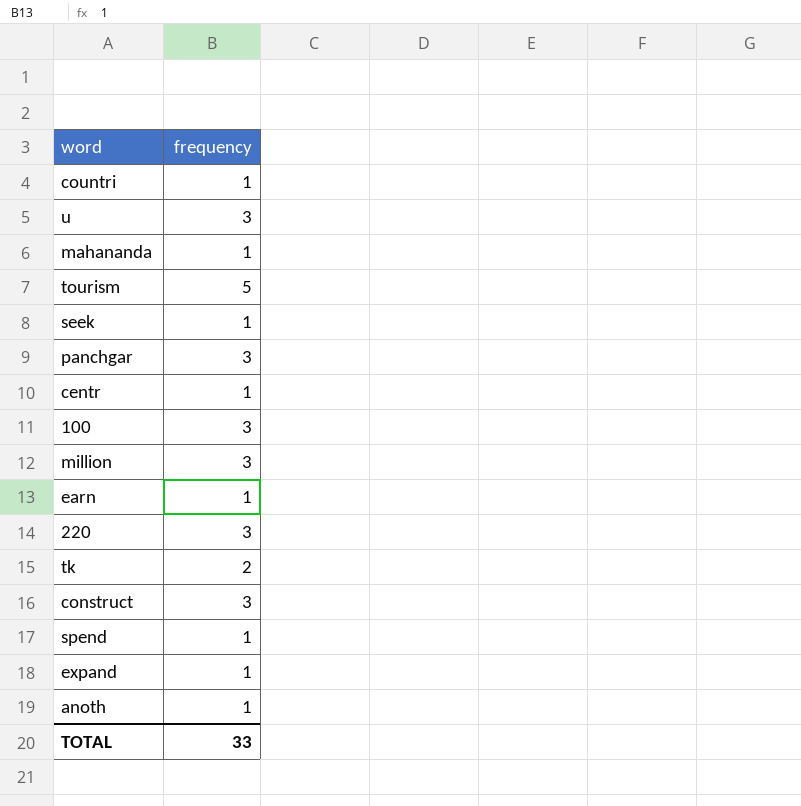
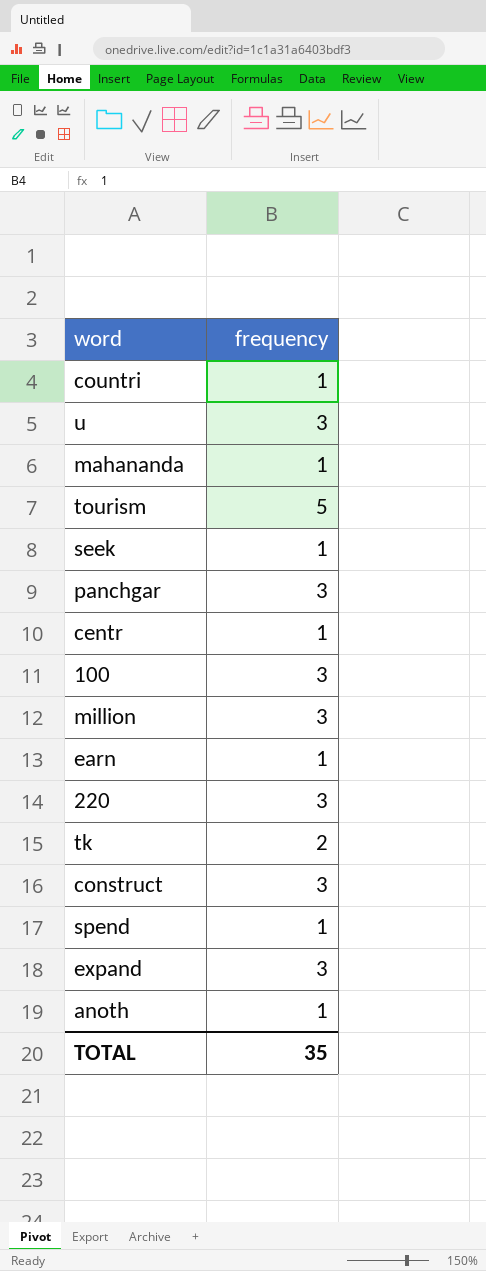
expand | frequency: 1 -> 3
TOTAL | frequency: 33 -> 35

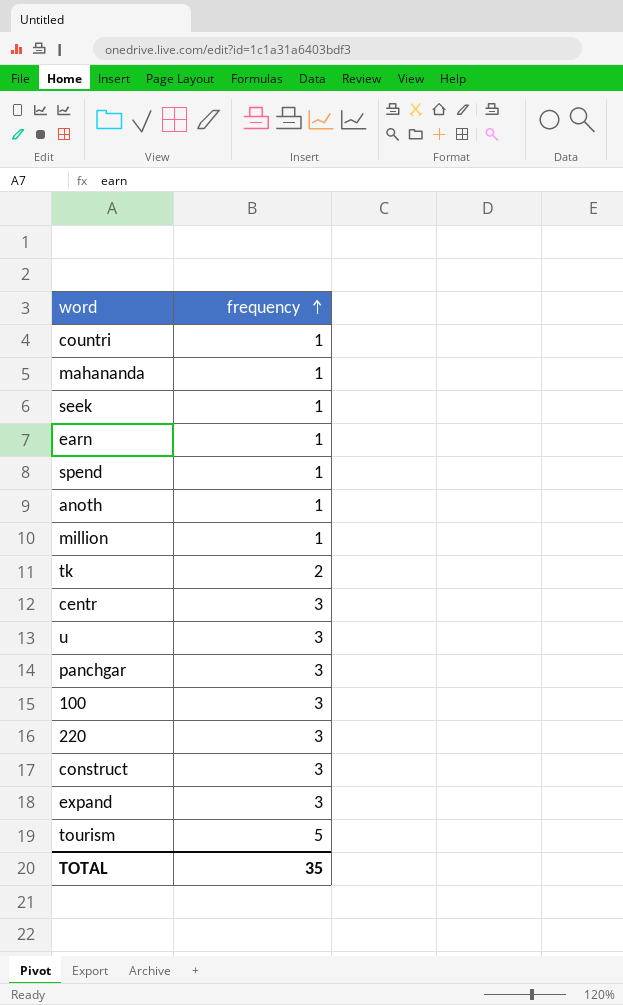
row order: none -> frequency ascending
million | frequency: 3 -> 1
centr | frequency: 1 -> 3

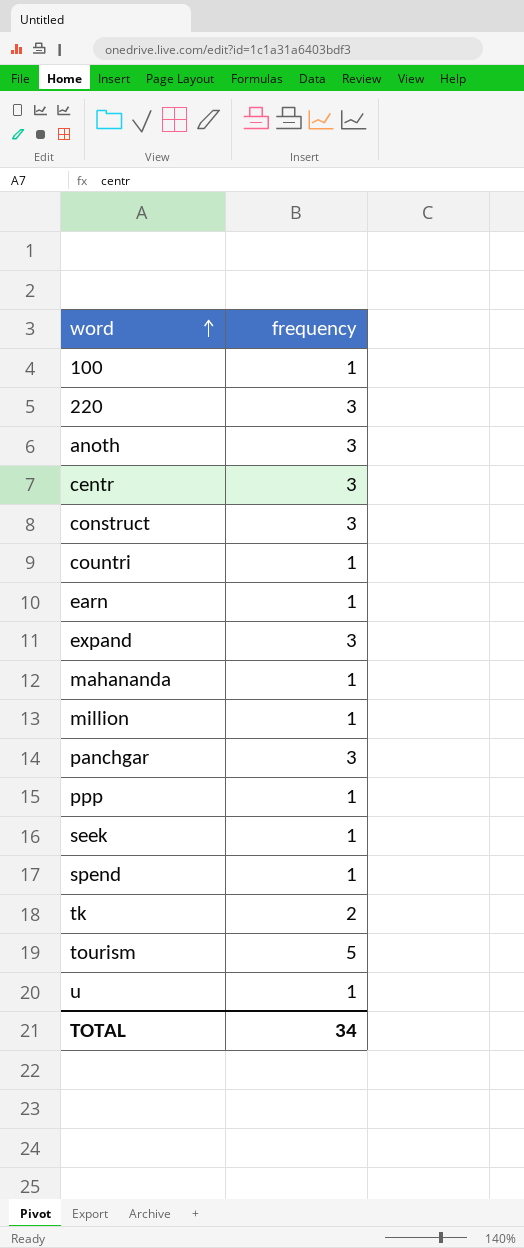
row order: frequency ascending -> word ascending
100 | frequency: 3 -> 1
anoth | frequency: 1 -> 3
row ppp: none -> 1
u | frequency: 3 -> 1
TOTAL | frequency: 35 -> 34

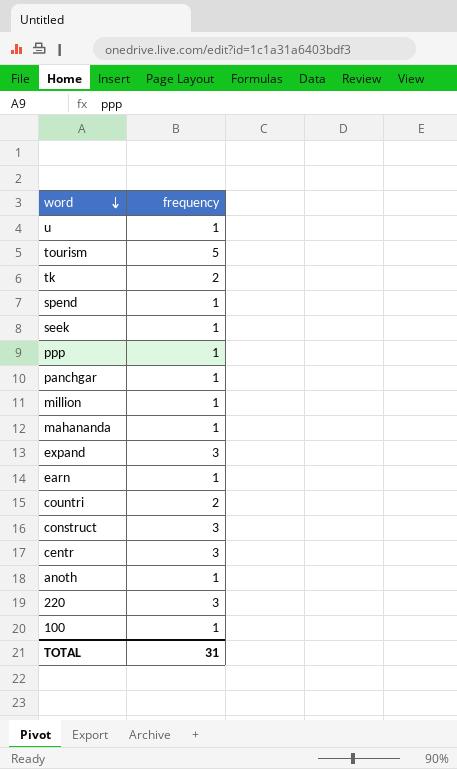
row order: word ascending -> word descending
panchgar | frequency: 3 -> 1
countri | frequency: 1 -> 2
anoth | frequency: 3 -> 1
TOTAL | frequency: 34 -> 31

